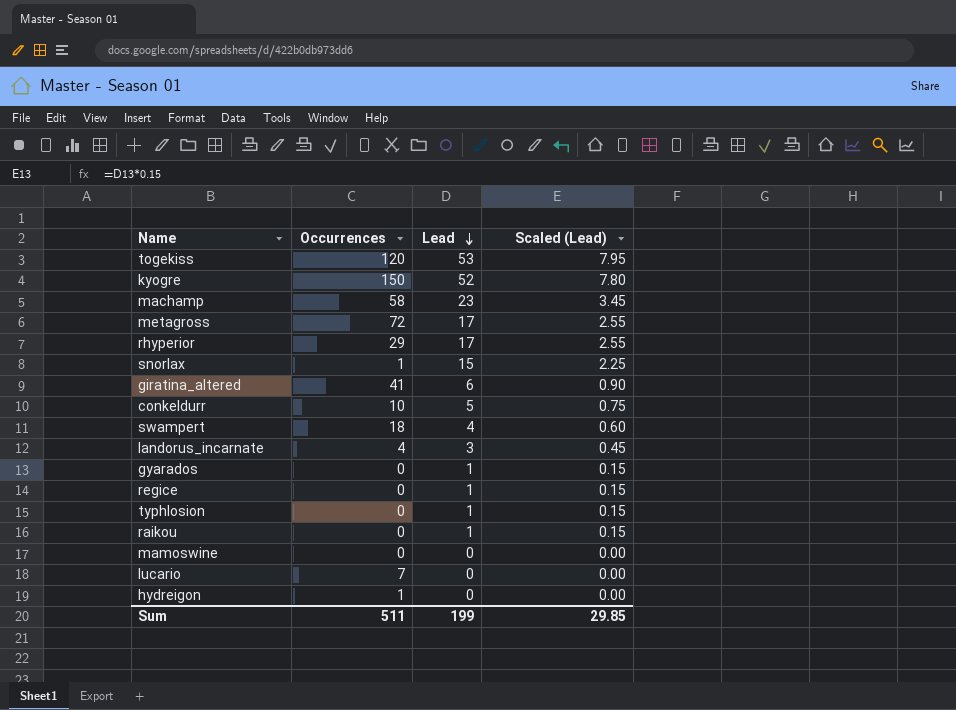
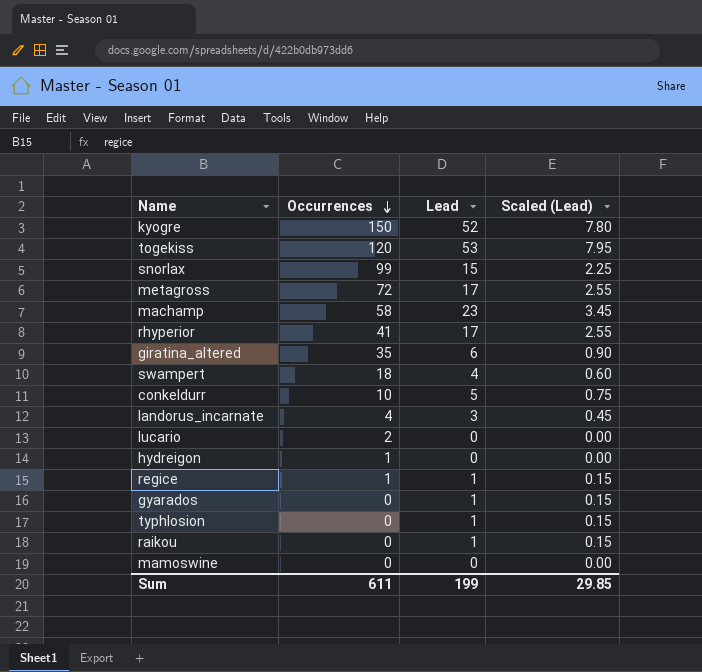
row order: Lead descending -> Occurrences descending
snorlax | Occurrences: 1 -> 99
rhyperior | Occurrences: 29 -> 41
giratina_altered | Occurrences: 41 -> 35
lucario | Occurrences: 7 -> 2
regice | Occurrences: 0 -> 1
Sum | Occurrences: 511 -> 611

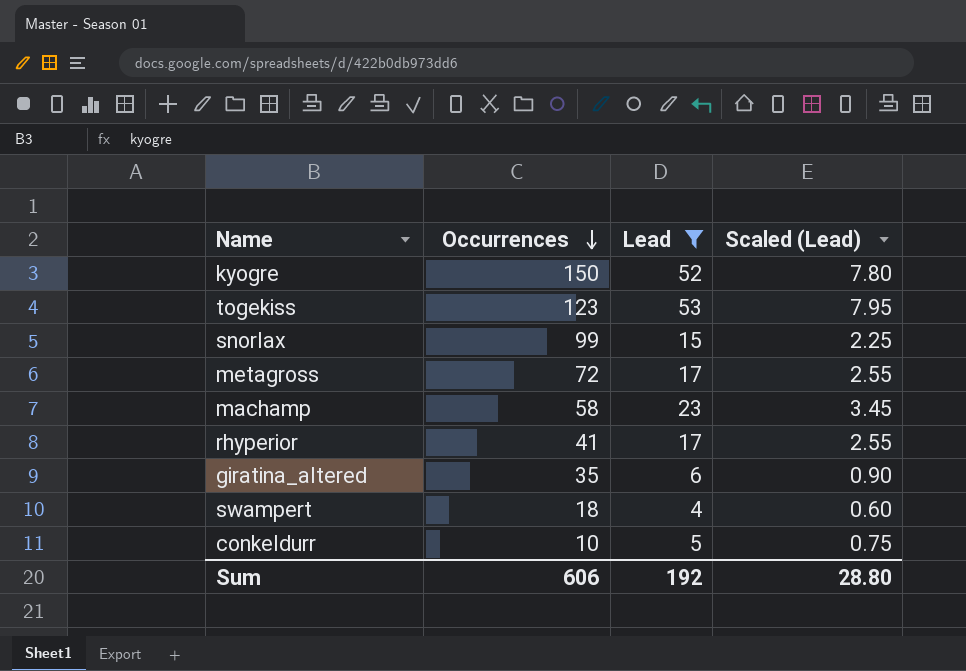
filter: none -> Lead >= 4
togekiss | Occurrences: 120 -> 123
Sum | Occurrences: 611 -> 606
Sum | Lead: 199 -> 192
Sum | Scaled (Lead): 29.85 -> 28.80

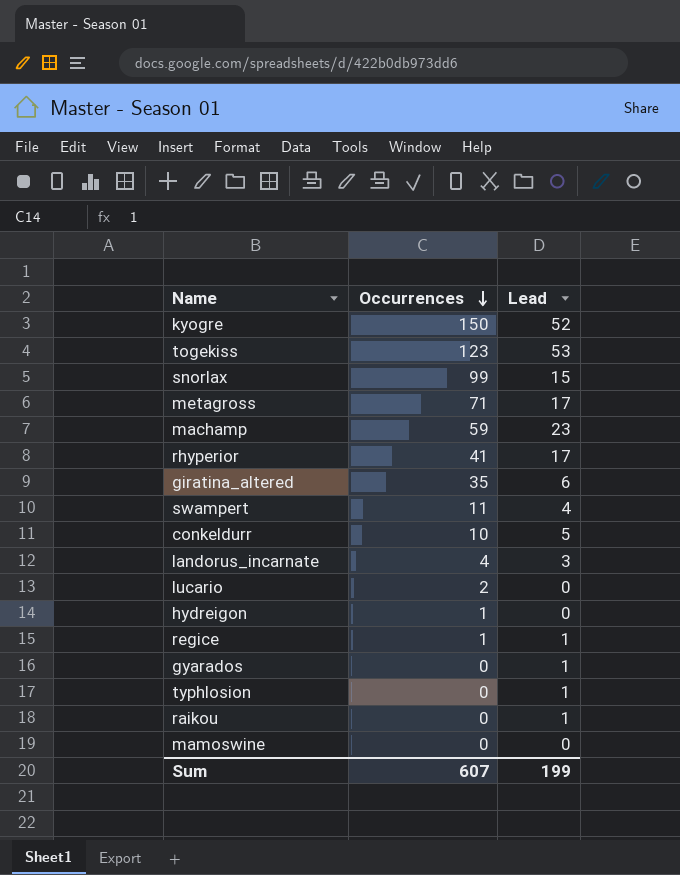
filter: Lead >= 4 -> none
column Scaled (Lead) | formula: [Lead] * 0.15 -> none
metagross | Occurrences: 72 -> 71
machamp | Occurrences: 58 -> 59
swampert | Occurrences: 18 -> 11
Sum | Occurrences: 606 -> 607
Sum | Lead: 192 -> 199

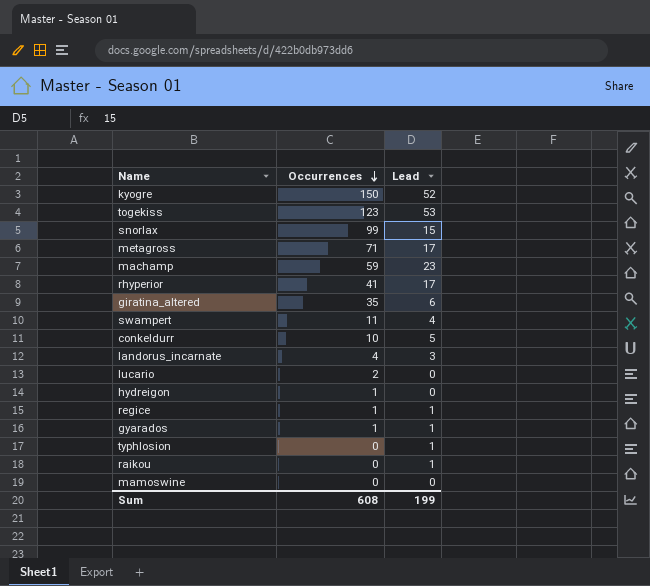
gyarados | Occurrences: 0 -> 1
Sum | Occurrences: 607 -> 608

